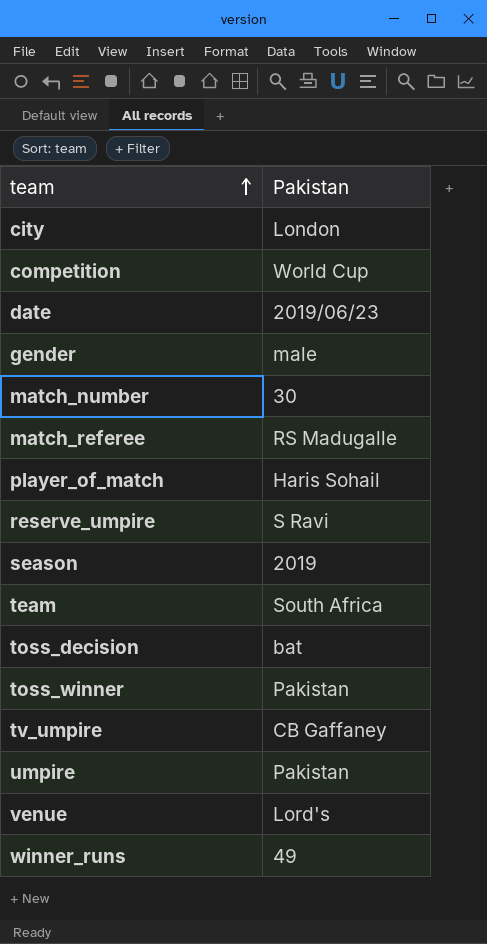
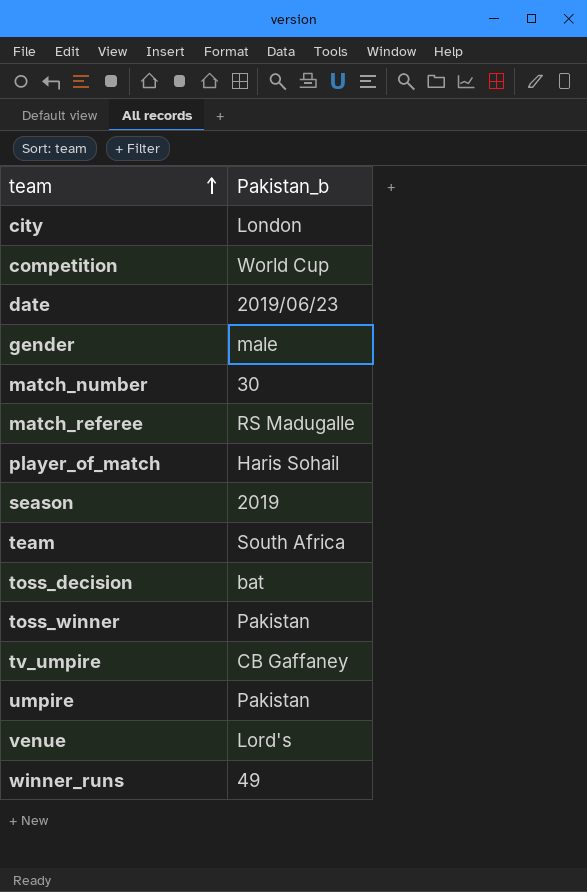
column name: Pakistan -> Pakistan_b
row reserve_umpire: S Ravi -> none

